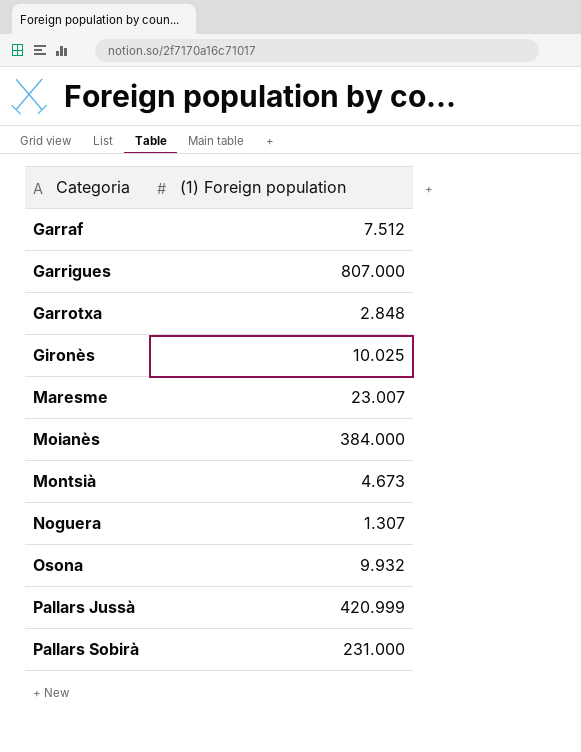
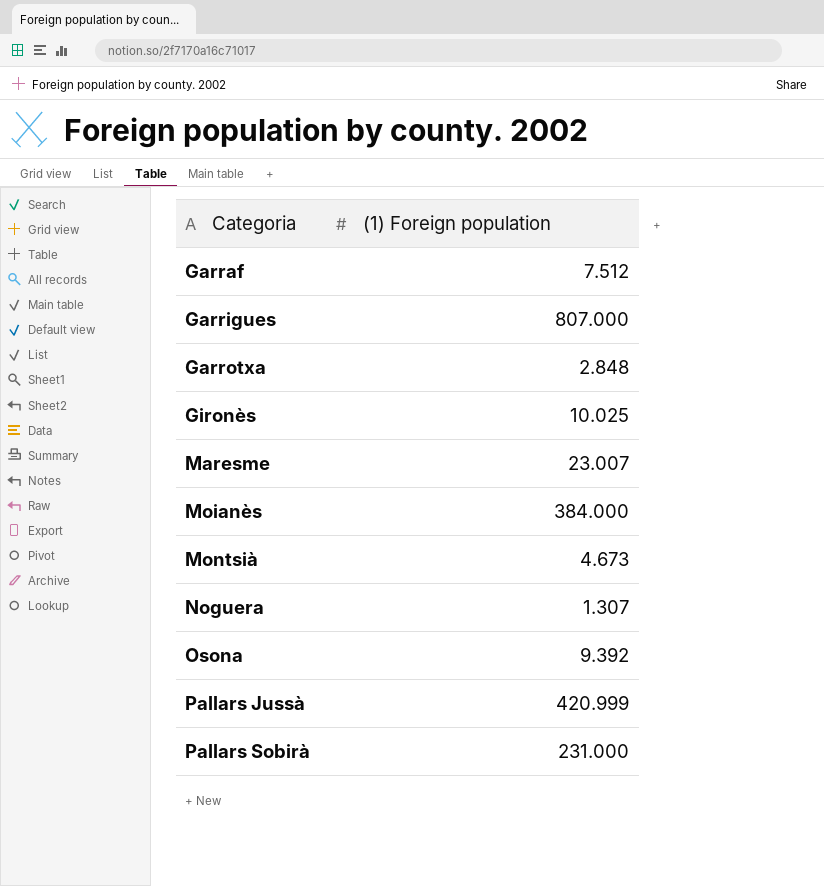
Osona | (1) Foreign population: 9.932 -> 9.392

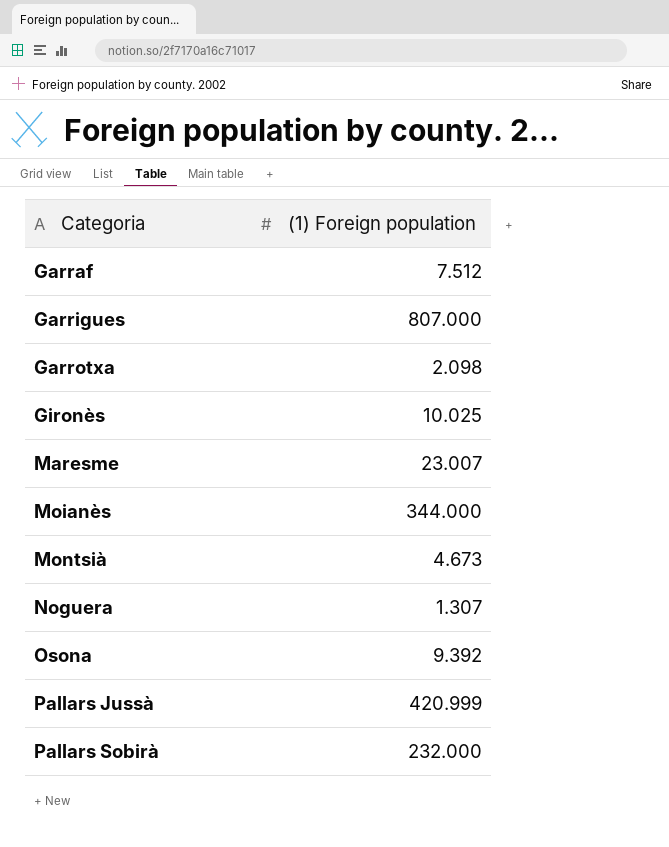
Garrotxa | (1) Foreign population: 2.848 -> 2.098
Moianès | (1) Foreign population: 384.000 -> 344.000
Pallars Sobirà | (1) Foreign population: 231.000 -> 232.000

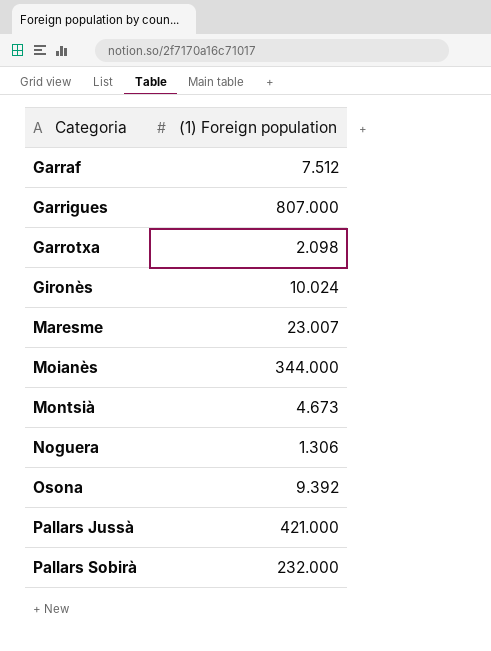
Gironès | (1) Foreign population: 10.025 -> 10.024
Noguera | (1) Foreign population: 1.307 -> 1.306
Pallars Jussà | (1) Foreign population: 420.999 -> 421.000

